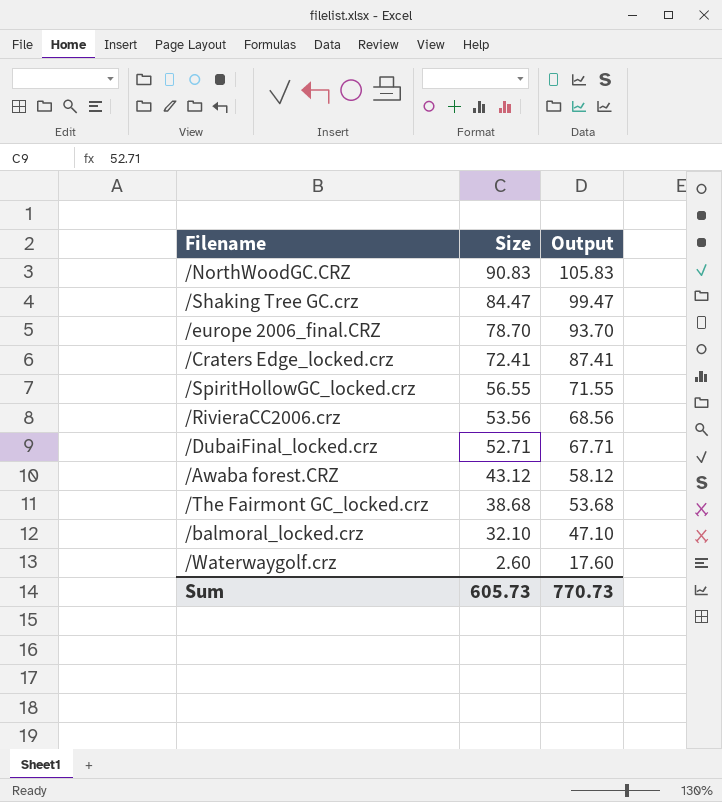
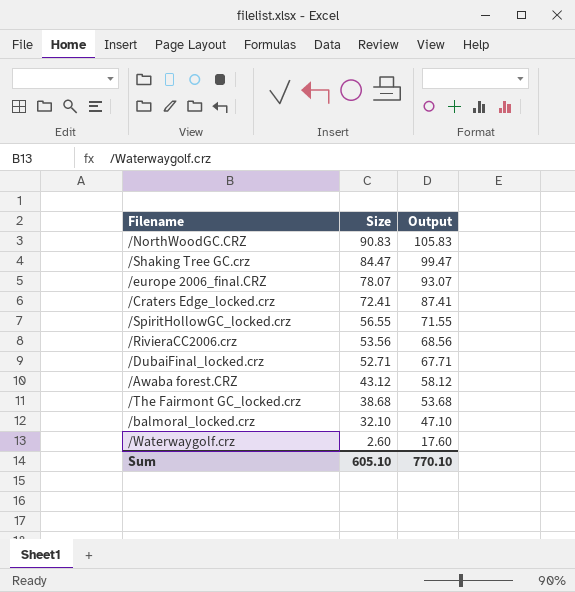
/europe 2006_final.CRZ | Size: 78.70 -> 78.07
/europe 2006_final.CRZ | Output: 93.70 -> 93.07
Sum | Size: 605.73 -> 605.10
Sum | Output: 770.73 -> 770.10

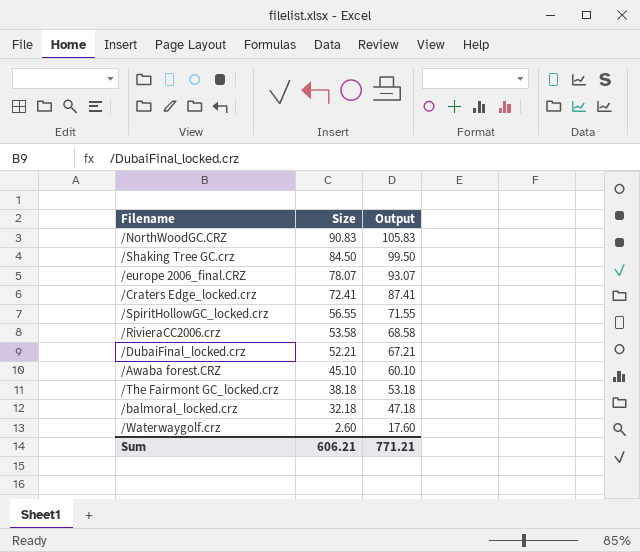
/Shaking Tree GC.crz | Size: 84.47 -> 84.50
/Shaking Tree GC.crz | Output: 99.47 -> 99.50
/RivieraCC2006.crz | Size: 53.56 -> 53.58
/RivieraCC2006.crz | Output: 68.56 -> 68.58
/DubaiFinal_locked.crz | Size: 52.71 -> 52.21
/DubaiFinal_locked.crz | Output: 67.71 -> 67.21
/Awaba forest.CRZ | Size: 43.12 -> 45.10
/Awaba forest.CRZ | Output: 58.12 -> 60.10
/The Fairmont GC_locked.crz | Size: 38.68 -> 38.18
/The Fairmont GC_locked.crz | Output: 53.68 -> 53.18
/balmoral_locked.crz | Size: 32.10 -> 32.18
/balmoral_locked.crz | Output: 47.10 -> 47.18
Sum | Size: 605.10 -> 606.21
Sum | Output: 770.10 -> 771.21

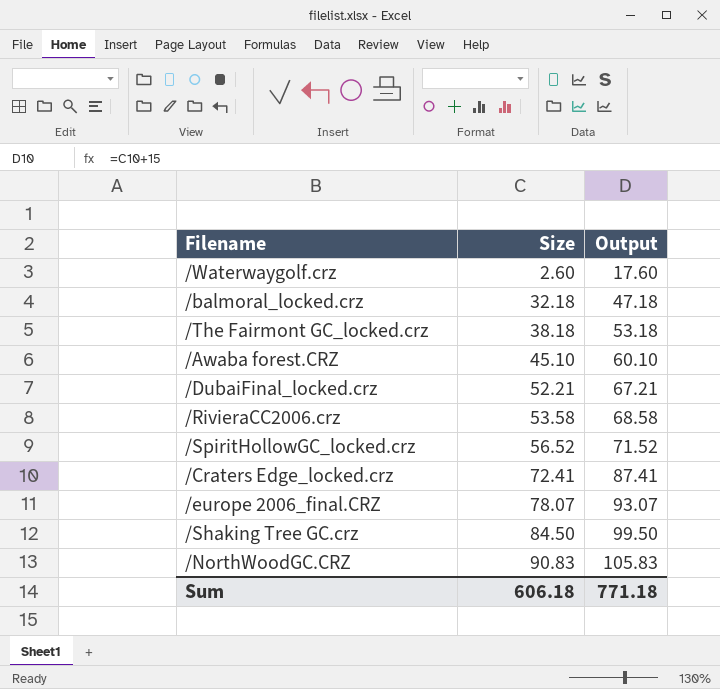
row order: Size descending -> Size ascending
/SpiritHollowGC_locked.crz | Size: 56.55 -> 56.52
/SpiritHollowGC_locked.crz | Output: 71.55 -> 71.52
Sum | Size: 606.21 -> 606.18
Sum | Output: 771.21 -> 771.18

